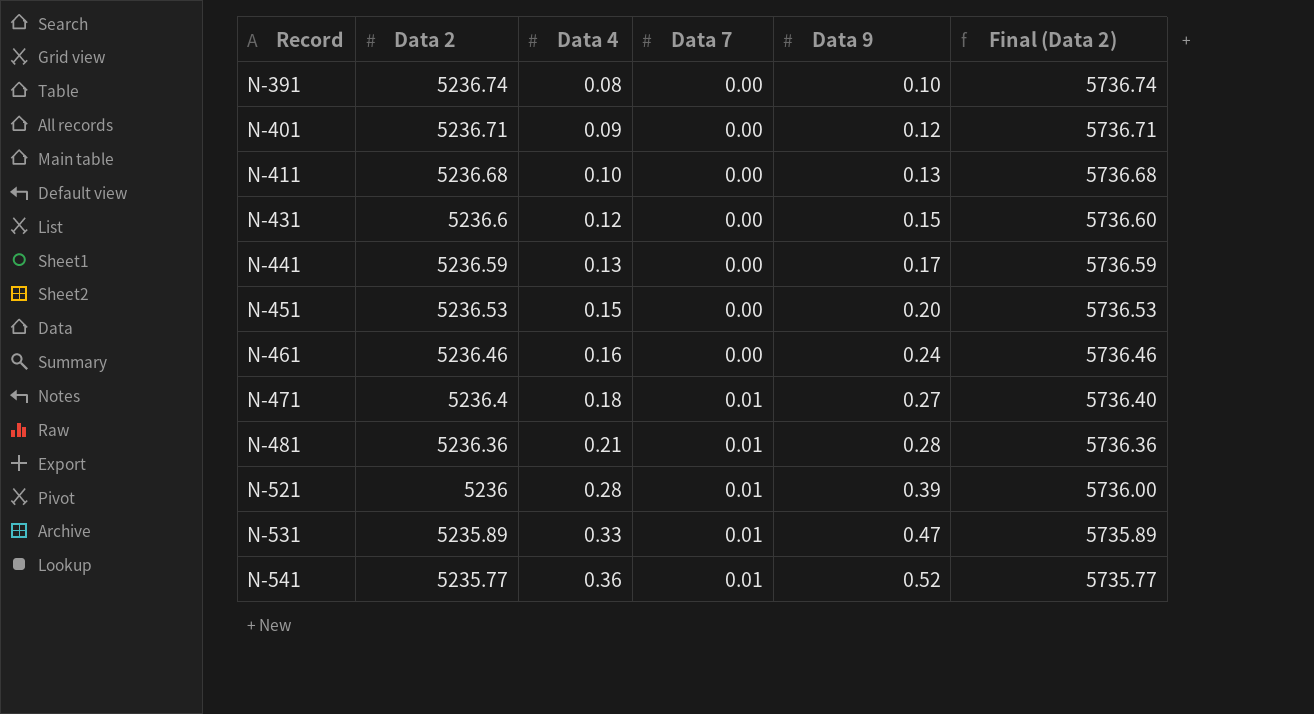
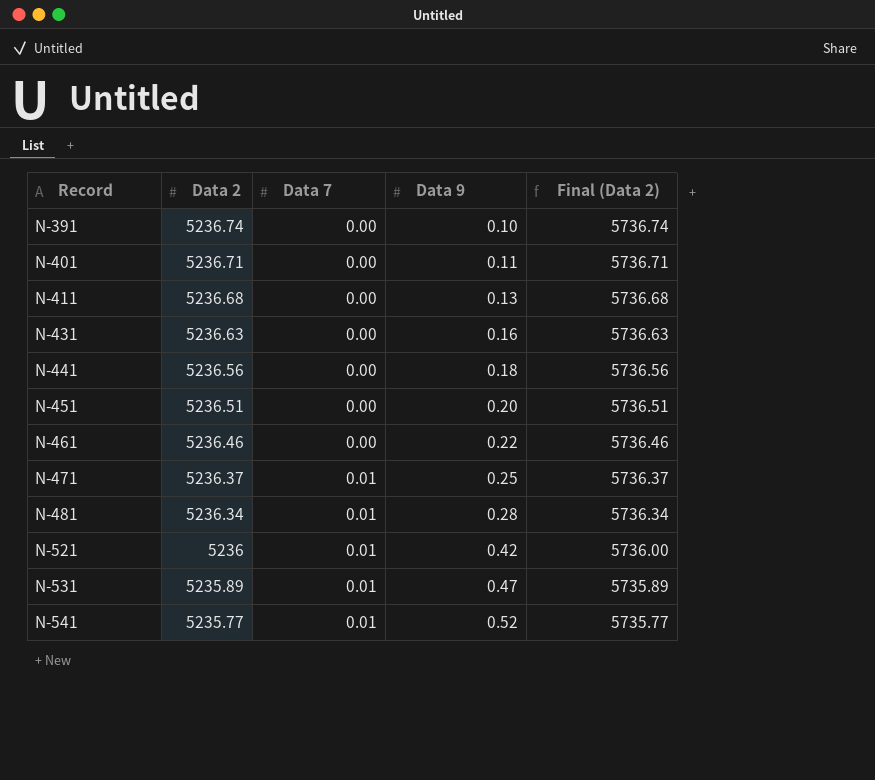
column Data 4 | position: 3 -> none
N-401 | Data 9: 0.12 -> 0.11
N-431 | Data 2: 5236.6 -> 5236.63
N-431 | Data 9: 0.15 -> 0.16
N-431 | Final (Data 2): 5736.60 -> 5736.63
N-441 | Data 2: 5236.59 -> 5236.56
N-441 | Data 9: 0.17 -> 0.18
N-441 | Final (Data 2): 5736.59 -> 5736.56
N-451 | Data 2: 5236.53 -> 5236.51
N-451 | Final (Data 2): 5736.53 -> 5736.51
N-461 | Data 9: 0.24 -> 0.22
N-471 | Data 2: 5236.4 -> 5236.37
N-471 | Data 9: 0.27 -> 0.25
N-471 | Final (Data 2): 5736.40 -> 5736.37
N-481 | Data 2: 5236.36 -> 5236.34
N-481 | Final (Data 2): 5736.36 -> 5736.34
N-521 | Data 9: 0.39 -> 0.42

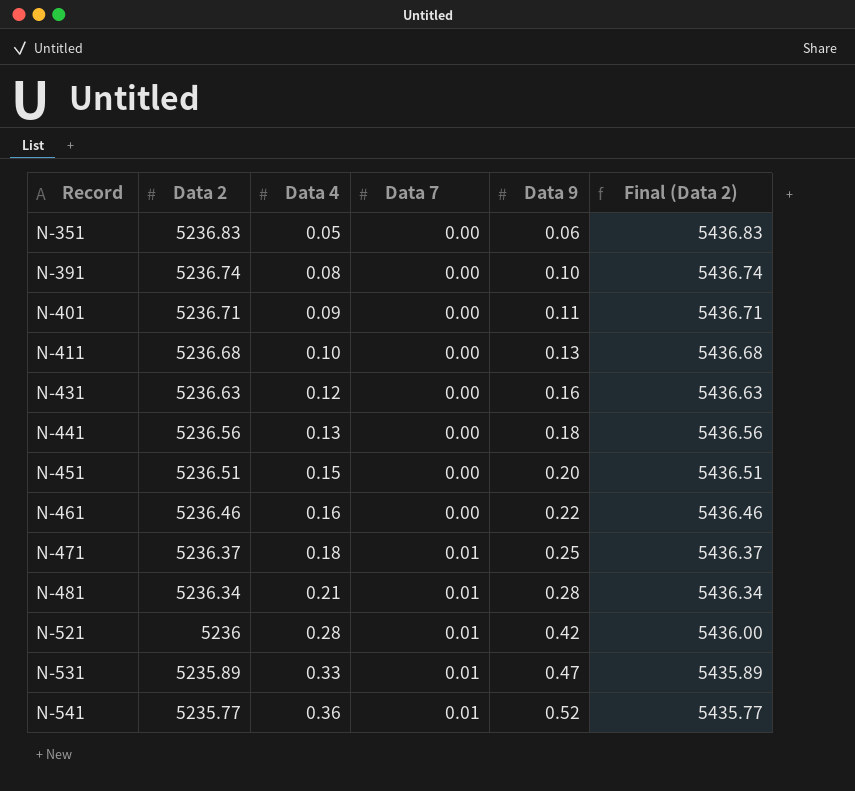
column Data 4 | position: none -> 3
column Final (Data 2) | formula: [Data 2] + 500 -> [Data 2] + 200
row N-351: none -> 5236.83 | 0.05 | 0.00 | 0.06 | 5436.83

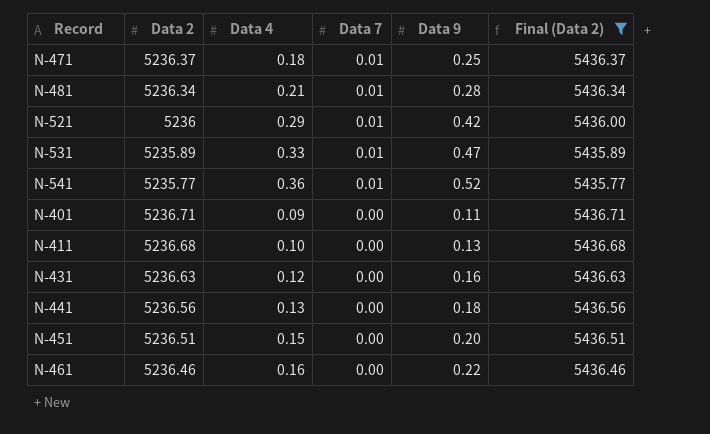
filter: none -> Final (Data 2) <= 5436.71
row order: Record ascending -> Data 7 descending
N-521 | Data 4: 0.28 -> 0.29

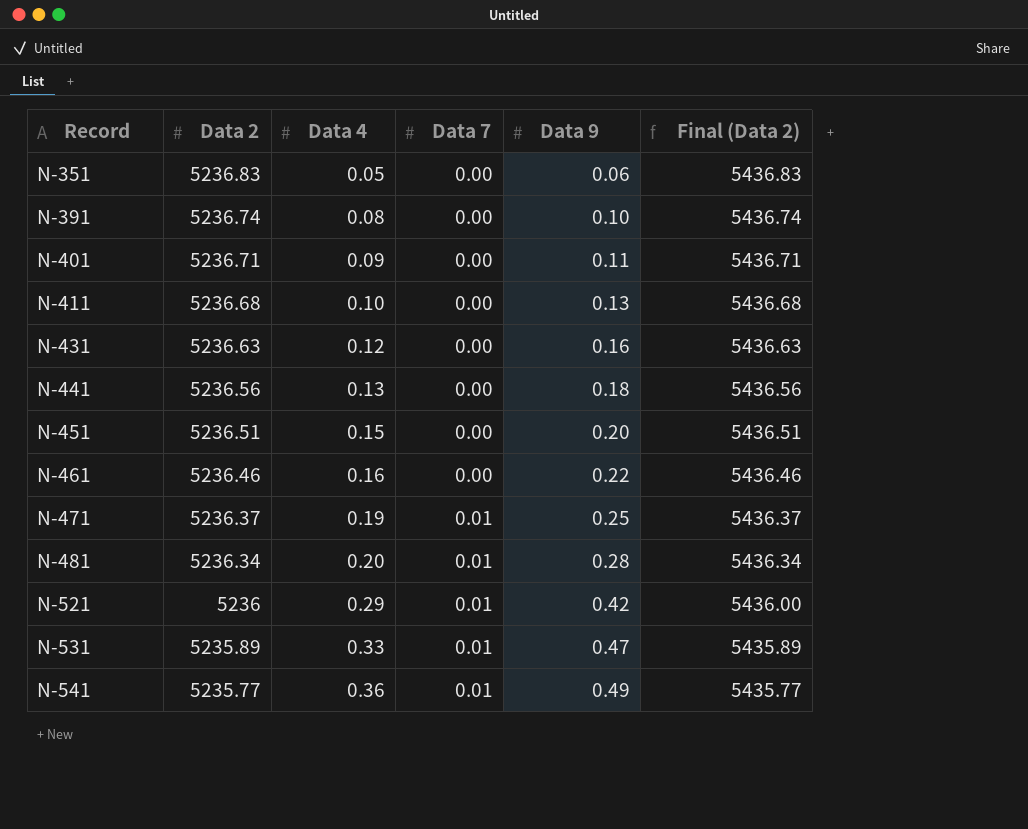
filter: Final (Data 2) <= 5436.71 -> none
row order: Data 7 descending -> Record ascending
N-471 | Data 4: 0.18 -> 0.19
N-481 | Data 4: 0.21 -> 0.20
N-541 | Data 9: 0.52 -> 0.49

